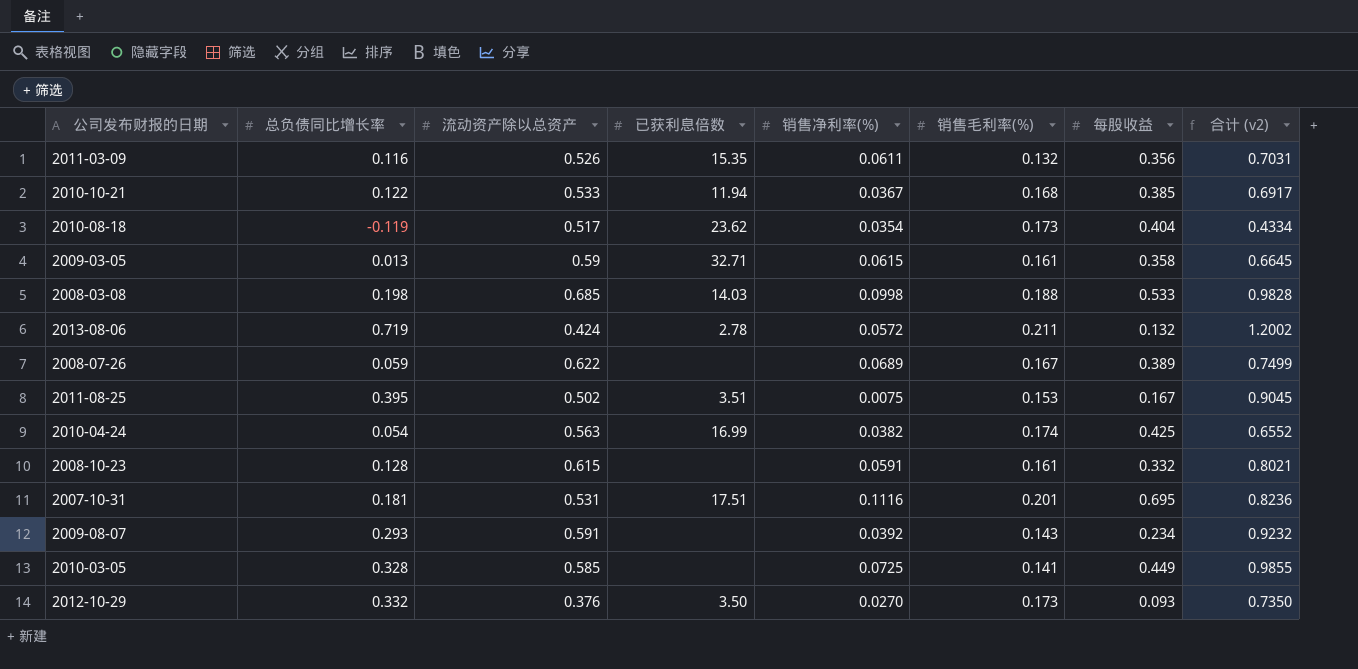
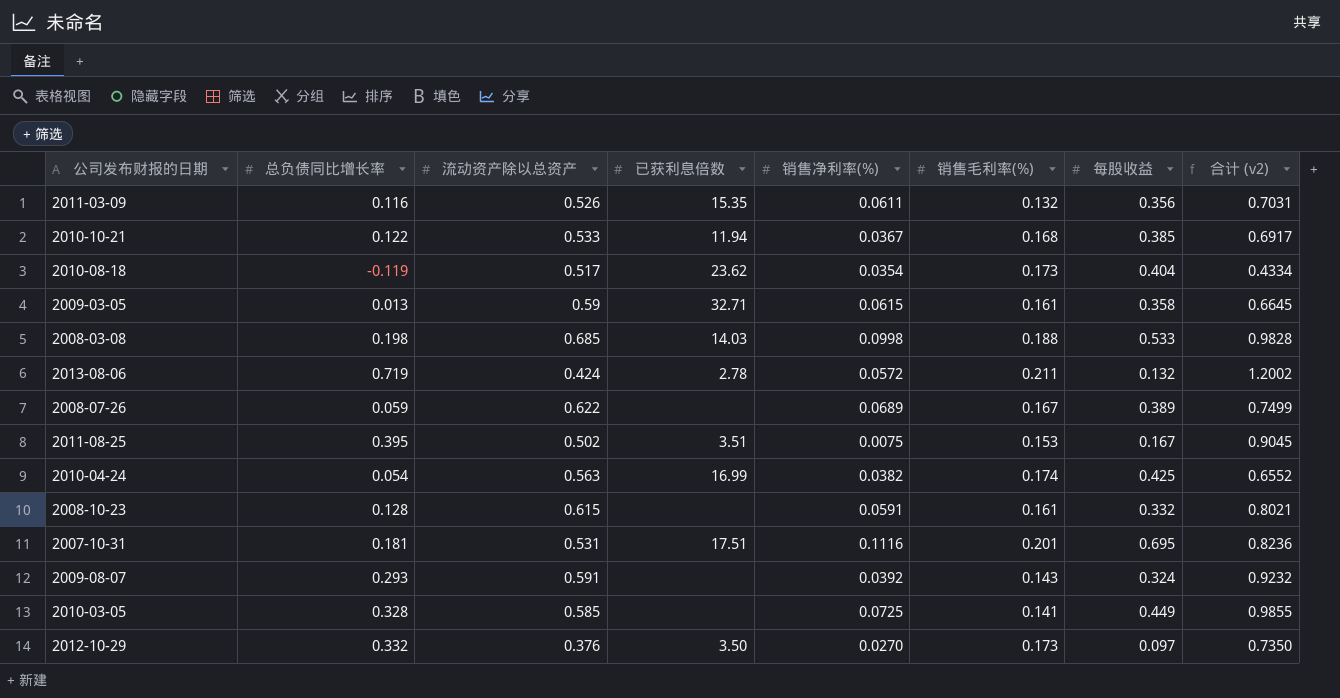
2009-08-07 | 每股收益: 0.234 -> 0.324
2012-10-29 | 每股收益: 0.093 -> 0.097

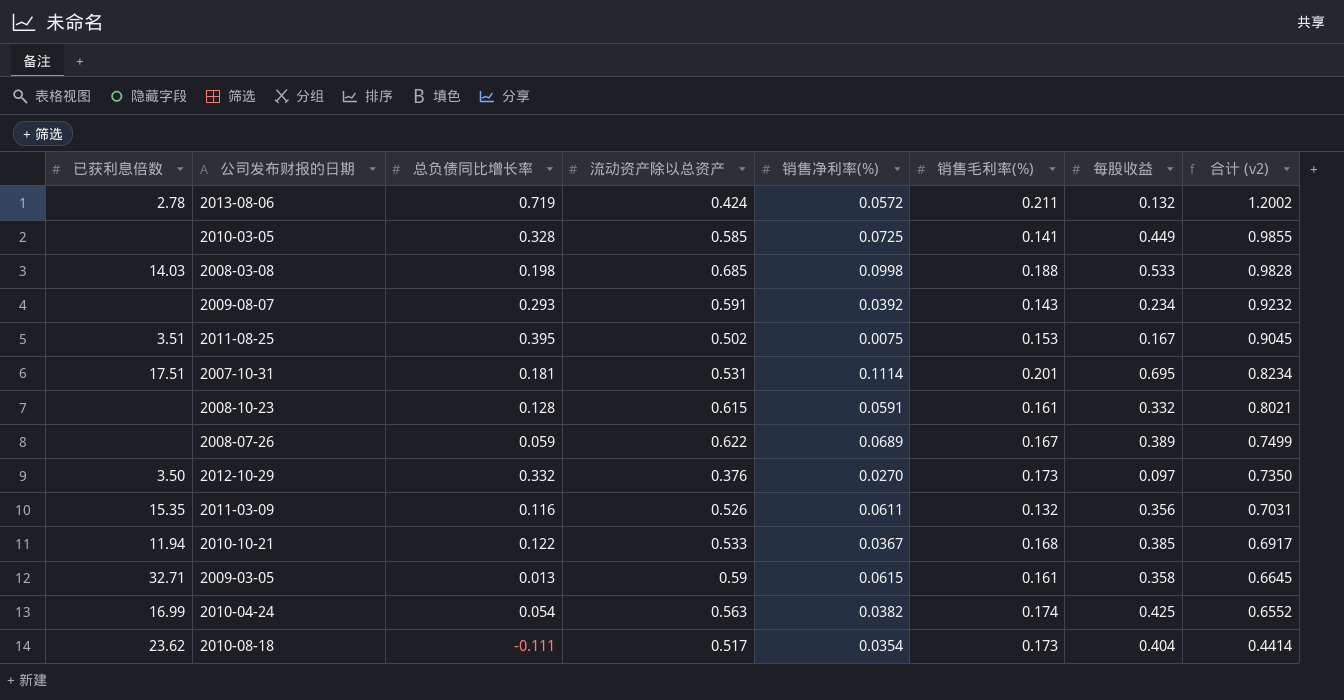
row order: none -> 合计 (v2) descending
column 已获利息倍数 | position: 4 -> 1
2009-08-07 | 每股收益: 0.324 -> 0.234
2007-10-31 | 销售净利率(%): 0.1116 -> 0.1114
2007-10-31 | 合计 (v2): 0.8236 -> 0.8234
2010-08-18 | 总负债同比增长率: -0.119 -> -0.111
2010-08-18 | 合计 (v2): 0.4334 -> 0.4414

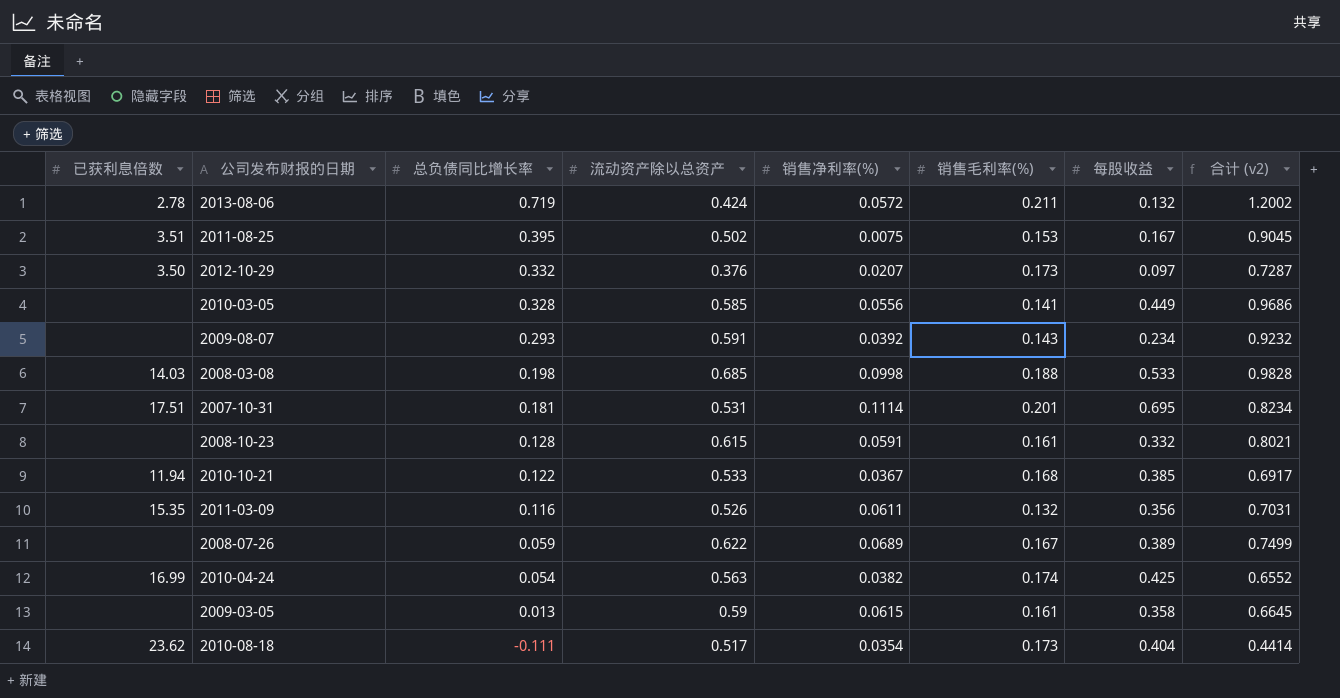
row order: 合计 (v2) descending -> 总负债同比增长率 descending
2012-10-29 | 销售净利率(%): 0.0270 -> 0.0207
2012-10-29 | 合计 (v2): 0.7350 -> 0.7287
2010-03-05 | 销售净利率(%): 0.0725 -> 0.0556
2010-03-05 | 合计 (v2): 0.9855 -> 0.9686
2009-03-05 | 已获利息倍数: 32.71 -> none

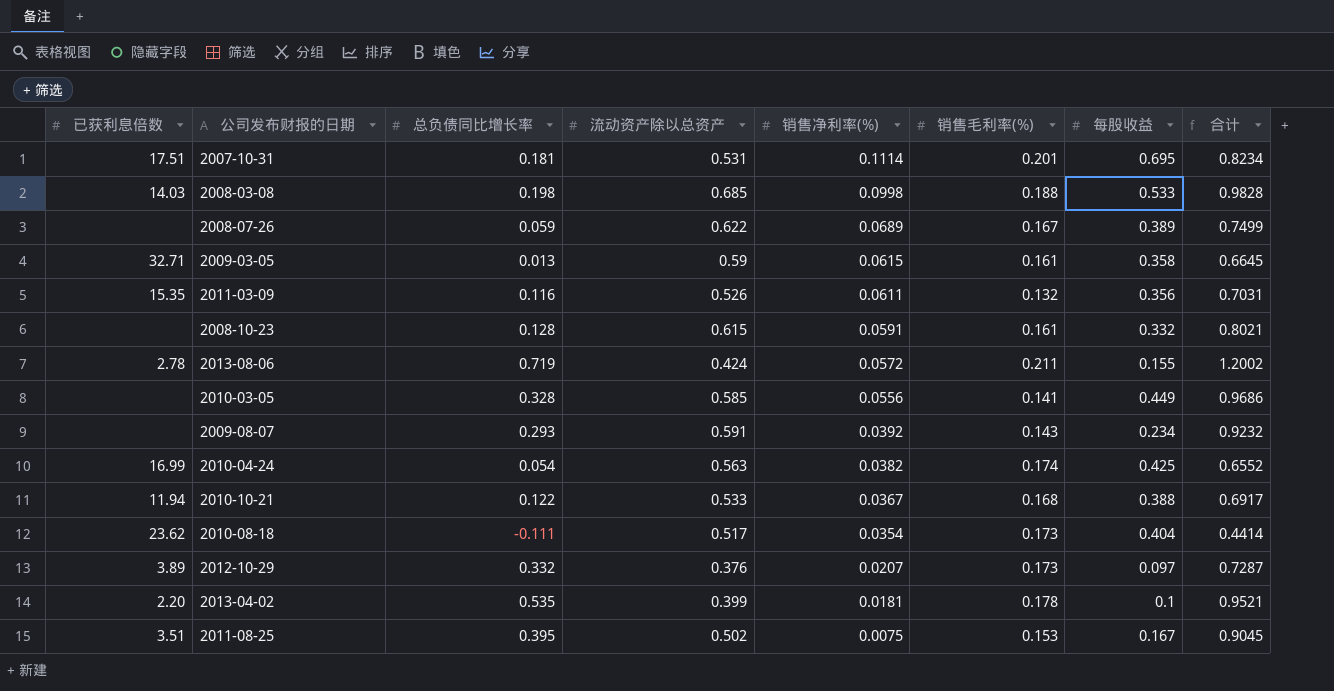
row order: 总负债同比增长率 descending -> 销售净利率(%) descending
column name: 合计 (v2) -> 合计
2009-03-05 | 已获利息倍数: none -> 32.71
2013-08-06 | 每股收益: 0.132 -> 0.155
2010-10-21 | 每股收益: 0.385 -> 0.388
2012-10-29 | 已获利息倍数: 3.50 -> 3.89
row 2013-04-02: none -> 2.20 | 0.535 | 0.399 | 0.0181 | 0.178 | 0.1 | 0.9521

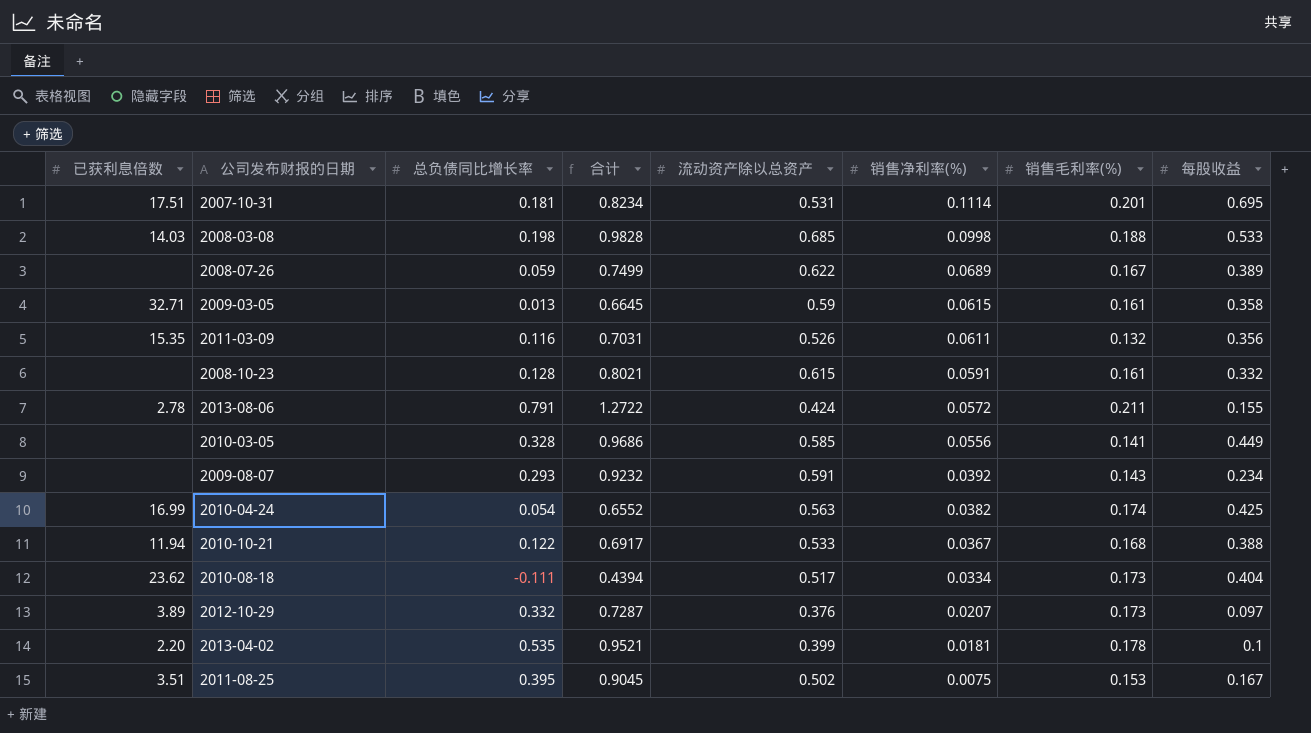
column 合计 | position: 8 -> 4
2013-08-06 | 总负债同比增长率: 0.719 -> 0.791
2013-08-06 | 合计: 1.2002 -> 1.2722
2010-08-18 | 合计: 0.4414 -> 0.4394
2010-08-18 | 销售净利率(%): 0.0354 -> 0.0334

